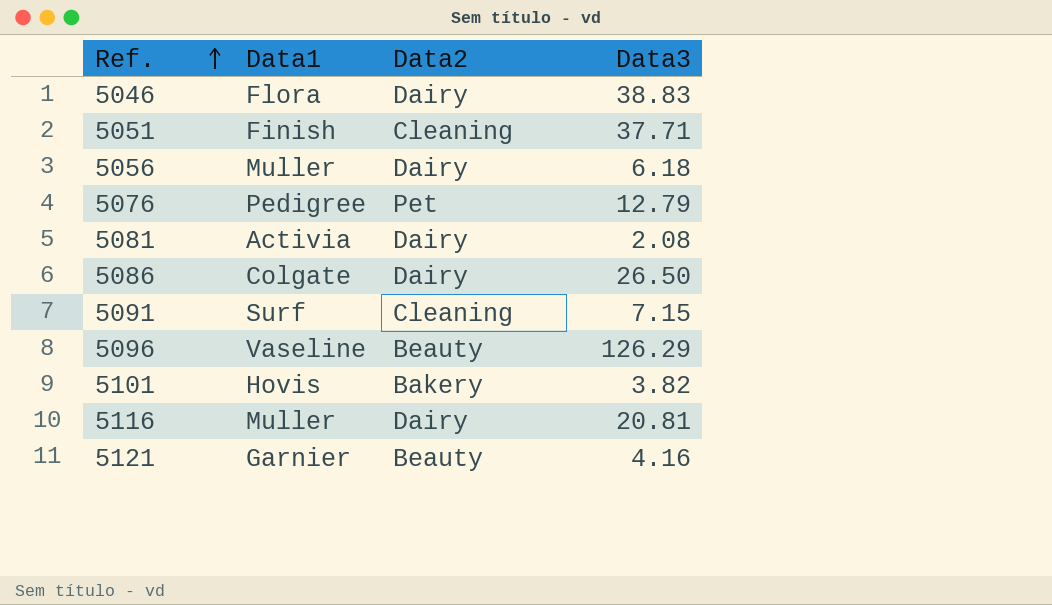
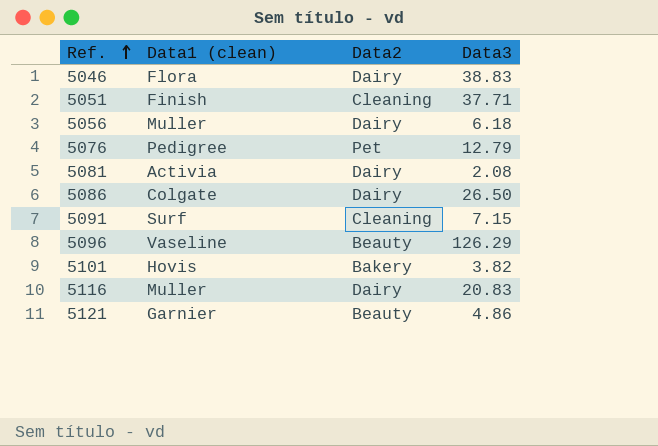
column name: Data1 -> Data1 (clean)
5116 | Data3: 20.81 -> 20.83
5121 | Data3: 4.16 -> 4.86

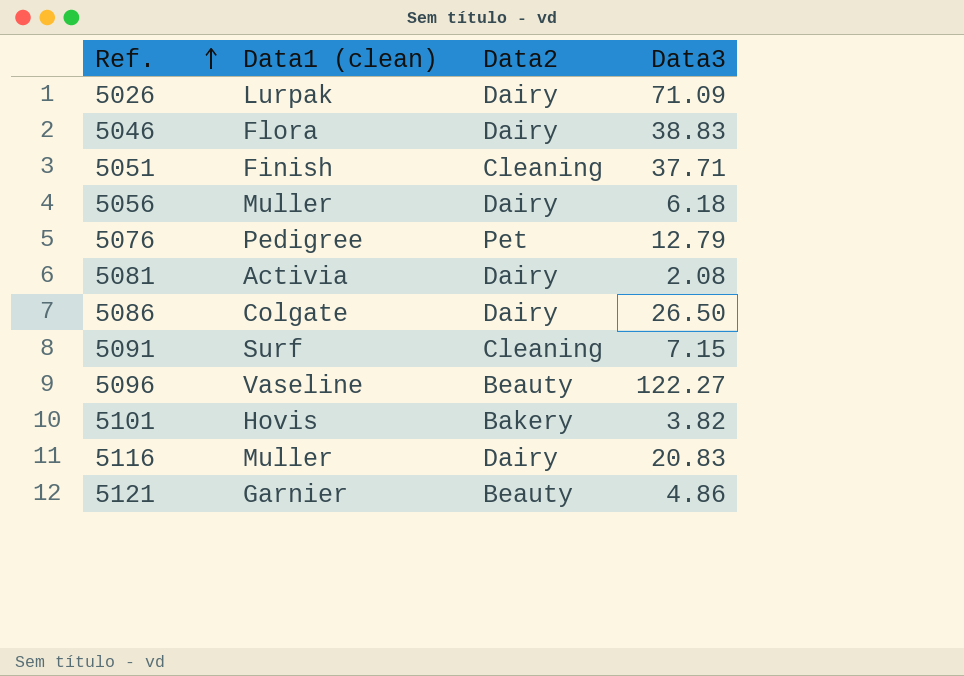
row 5026: none -> Lurpak | Dairy | 71.09
5096 | Data3: 126.29 -> 122.27

